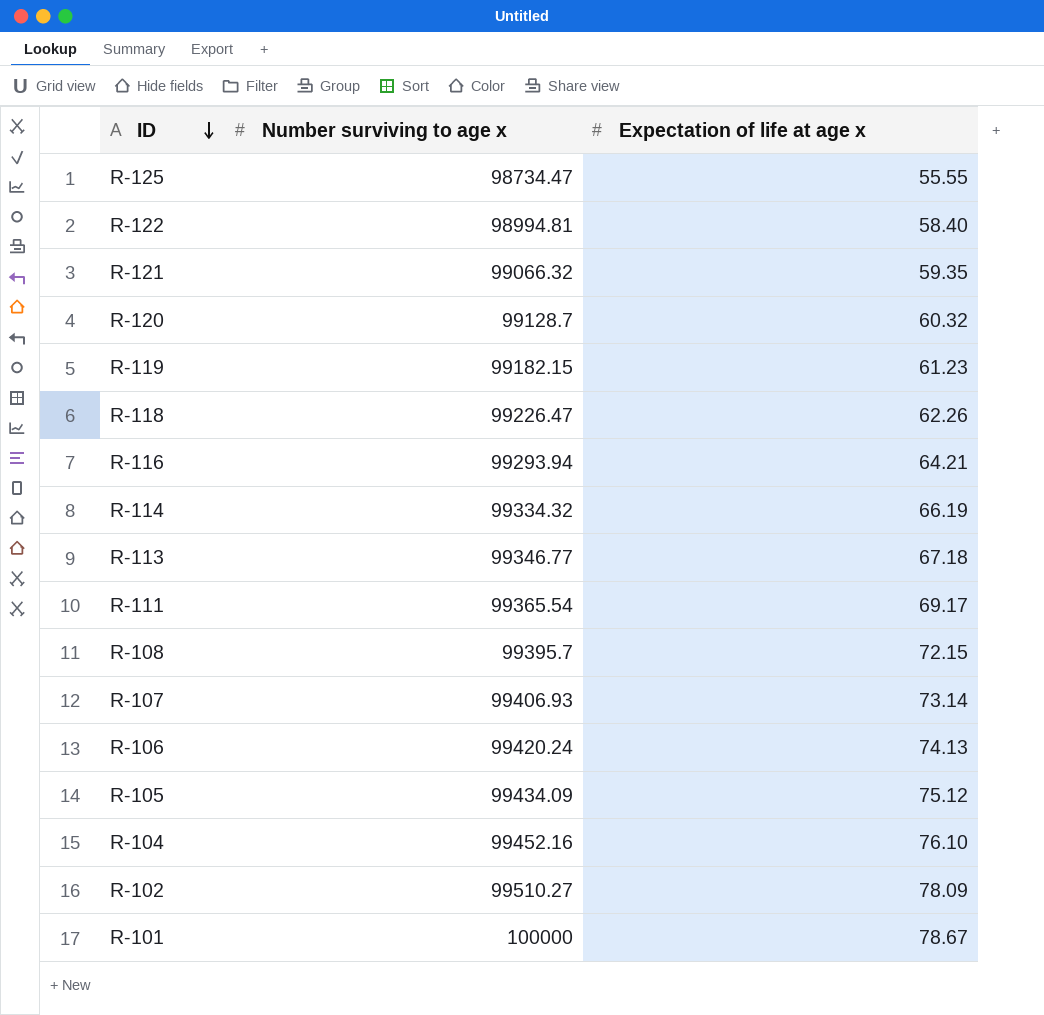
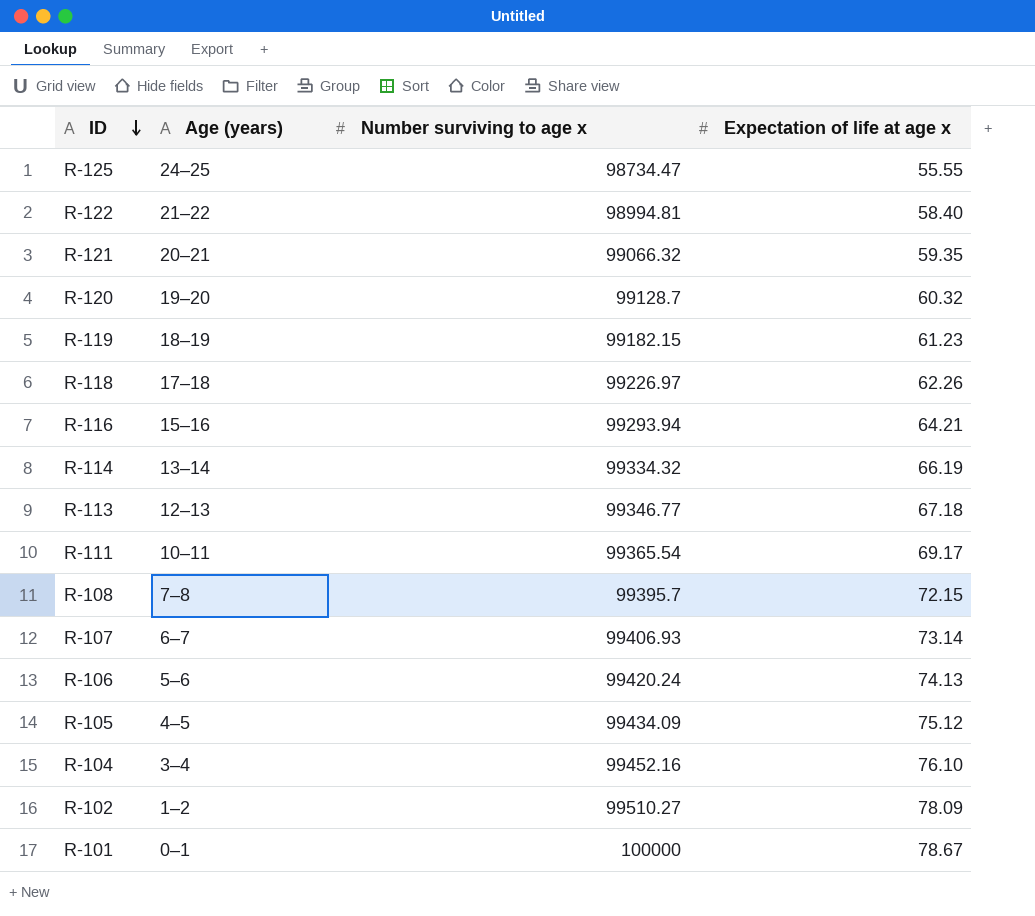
column Age (years) | position: none -> 2
R-118 | Number surviving to age x: 99226.47 -> 99226.97

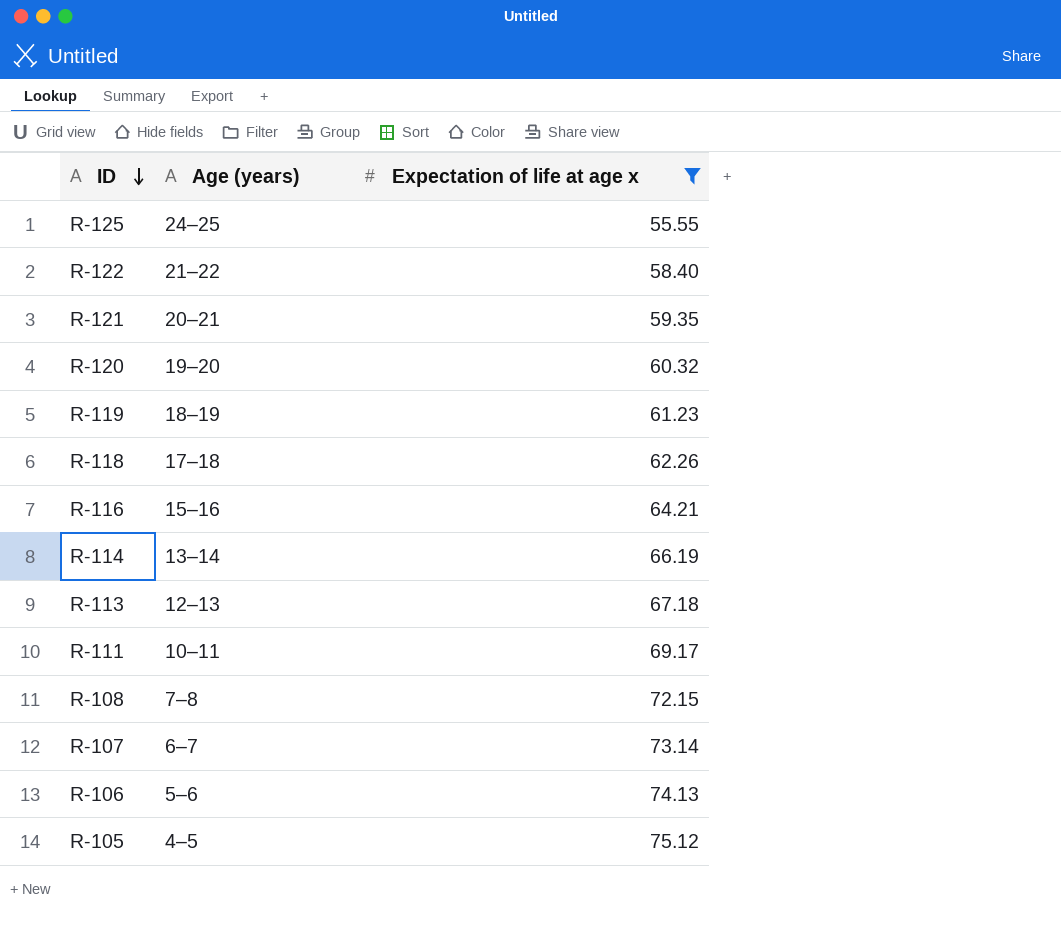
filter: none -> Expectation of life at age x <= 75.12
column Number surviving to age x | position: 3 -> none

